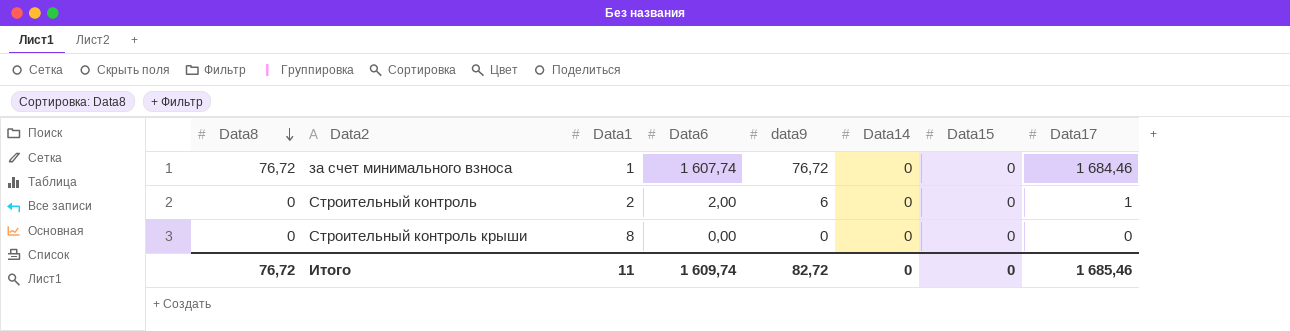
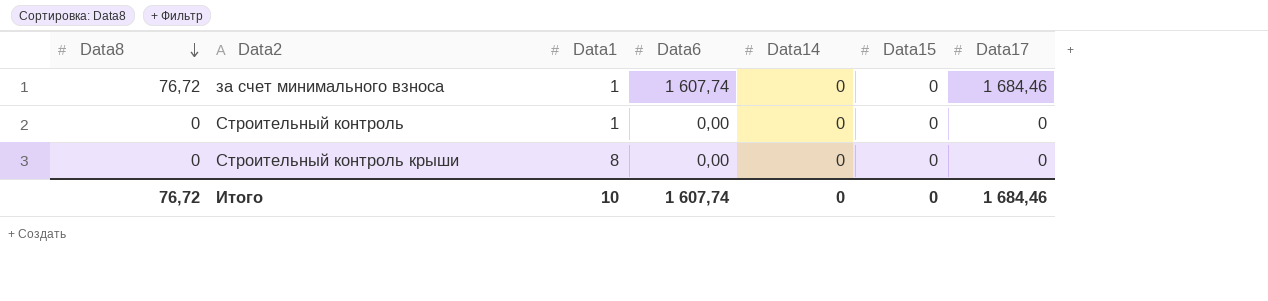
column data9 | position: 5 -> none
Строительный контроль | Data1: 2 -> 1
Строительный контроль | Data6: 2,00 -> 0,00
Строительный контроль | Data17: 1 -> 0
Итого | Data1: 11 -> 10
Итого | Data6: 1 609,74 -> 1 607,74
Итого | Data17: 1 685,46 -> 1 684,46

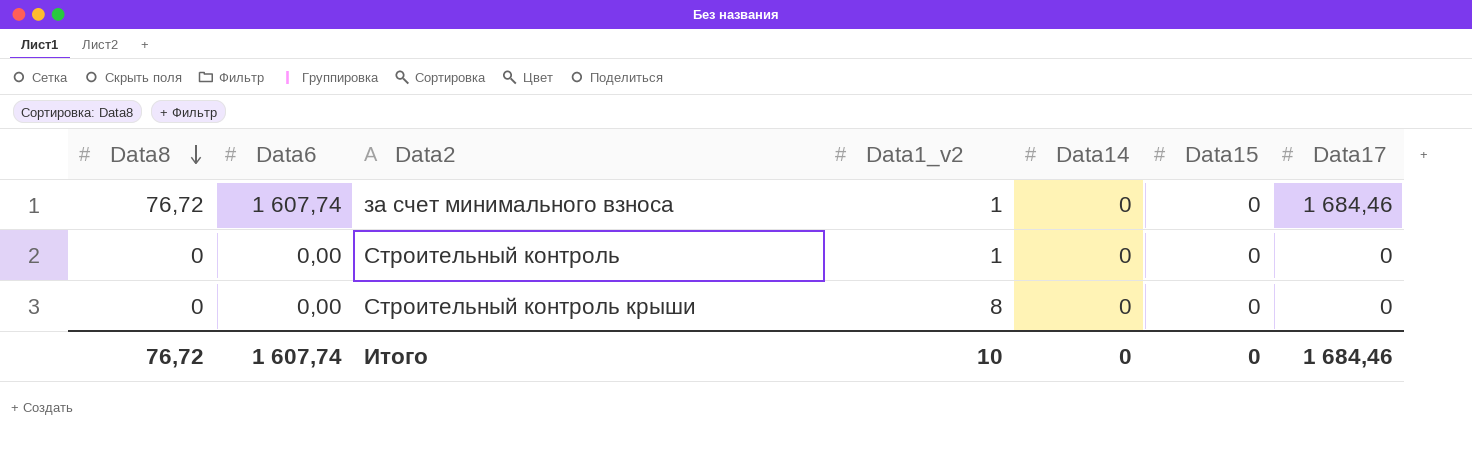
column Data6 | position: 4 -> 2
column name: Data1 -> Data1_v2

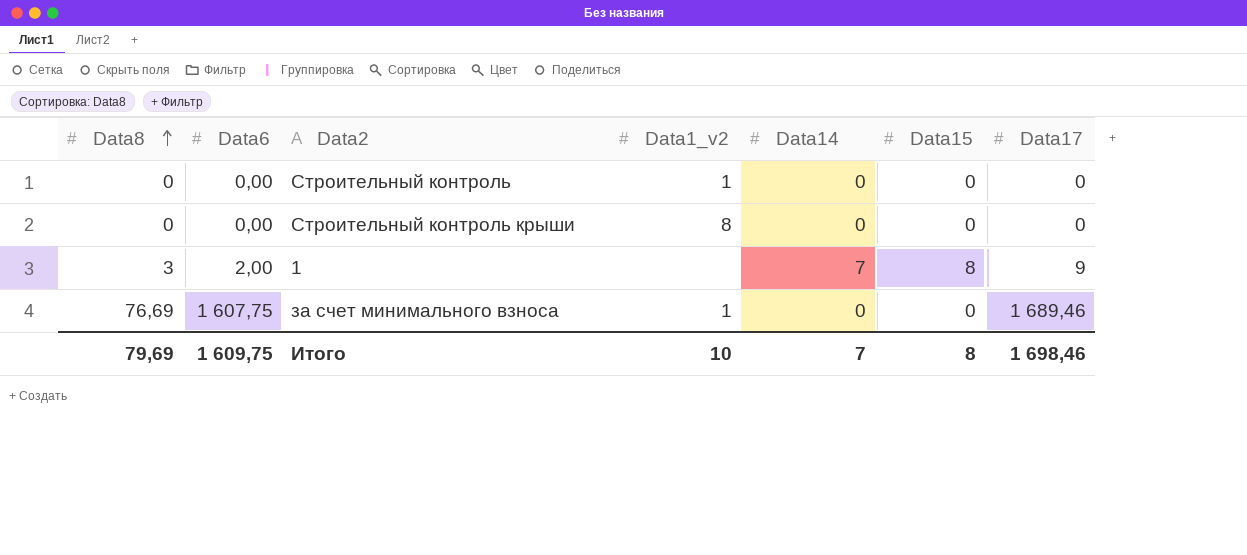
row order: Data8 descending -> Data8 ascending
row 1: none -> 3 | 2,00 | none | 7 | 8 | 9
за счет минимального взноса | Data8: 76,72 -> 76,69
за счет минимального взноса | Data6: 1 607,74 -> 1 607,75
за счет минимального взноса | Data17: 1 684,46 -> 1 689,46
Итого | Data8: 76,72 -> 79,69
Итого | Data6: 1 607,74 -> 1 609,75
Итого | Data14: 0 -> 7
Итого | Data15: 0 -> 8
Итого | Data17: 1 684,46 -> 1 698,46

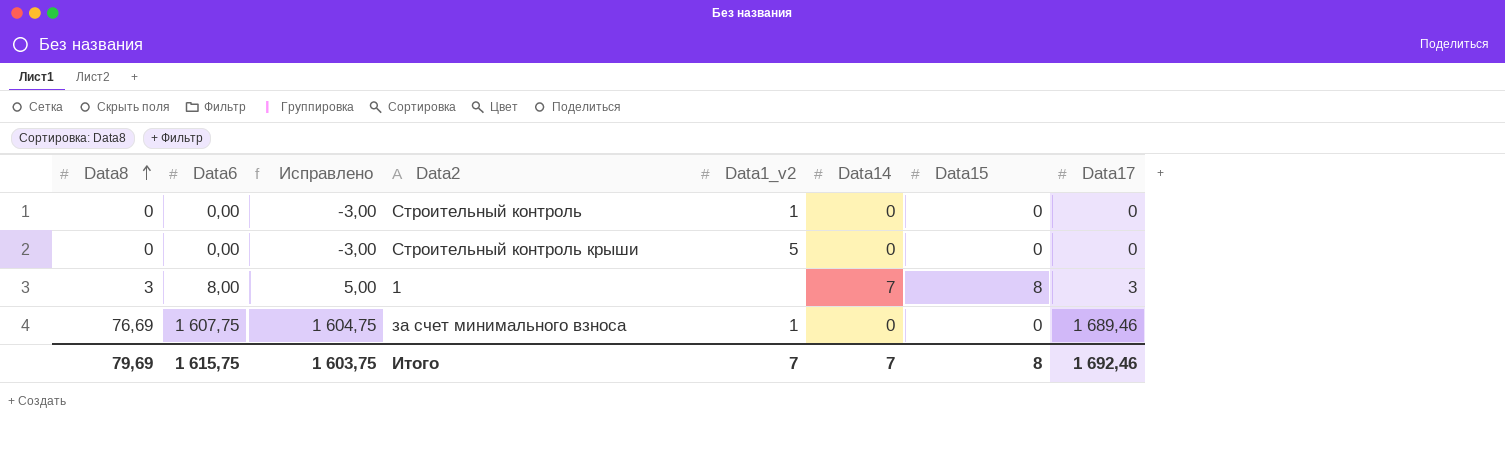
column Исправлено | formula: none -> [Data6] - 3
Строительный контроль крыши | Data1_v2: 8 -> 5
1 | Data6: 2,00 -> 8,00
1 | Data17: 9 -> 3
Итого | Data6: 1 609,75 -> 1 615,75
Итого | Data1_v2: 10 -> 7
Итого | Data17: 1 698,46 -> 1 692,46

